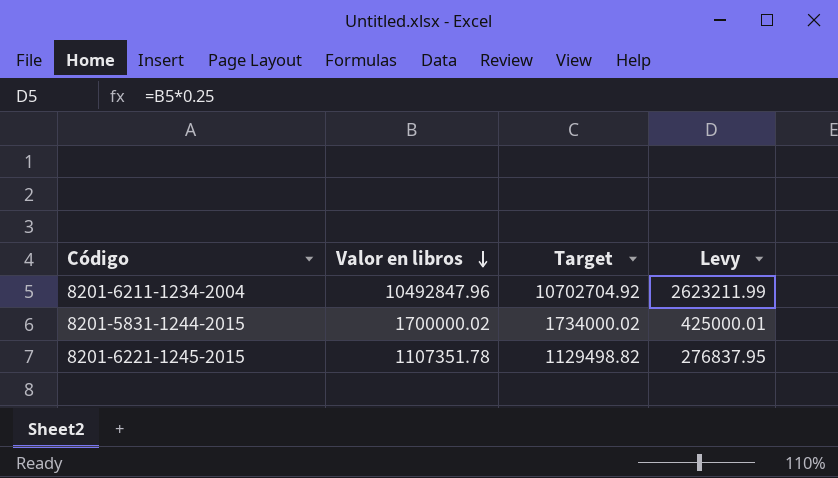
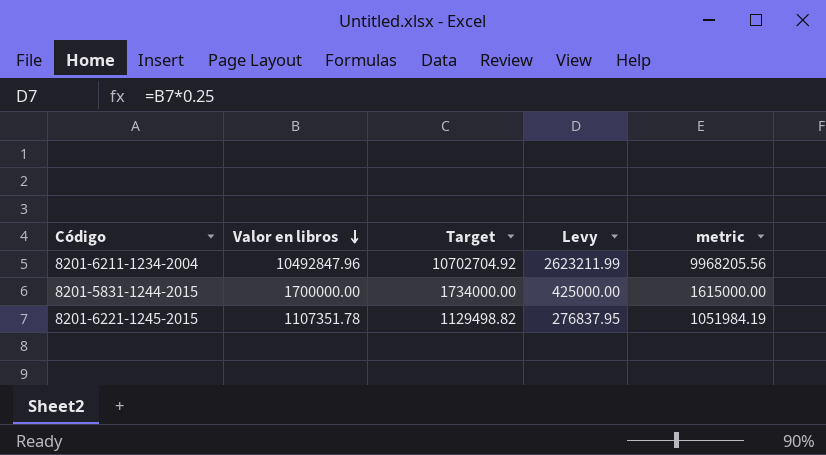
column metric | formula: none -> [Valor en libros] * 0.95
8201-5831-1244-2015 | Valor en libros: 1700000.02 -> 1700000.00
8201-5831-1244-2015 | Target: 1734000.02 -> 1734000.00
8201-5831-1244-2015 | Levy: 425000.01 -> 425000.00

